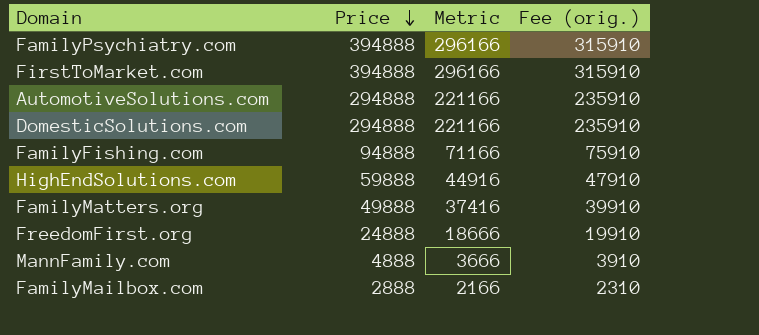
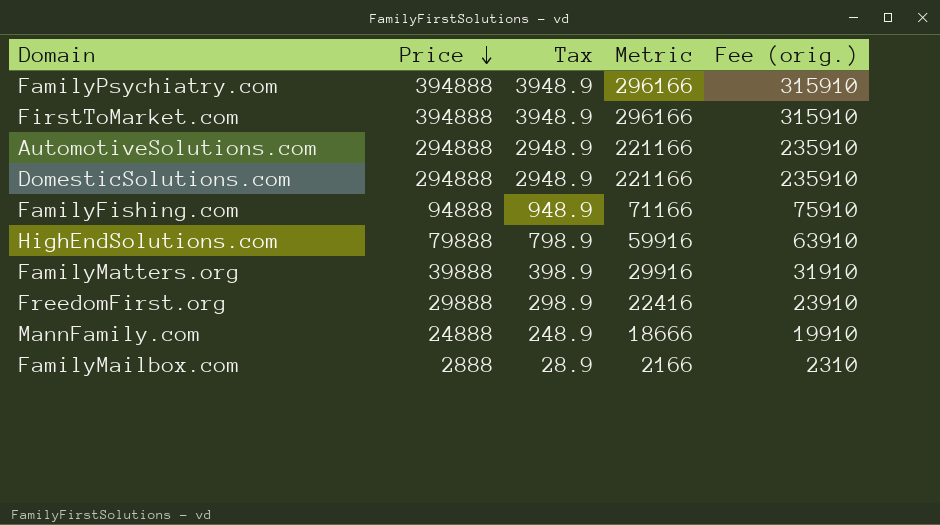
column Tax | formula: none -> [Price] * 0.01
HighEndSolutions.com | Price: 59888 -> 79888
HighEndSolutions.com | Metric: 44916 -> 59916
HighEndSolutions.com | Fee (orig.): 47910 -> 63910
FamilyMatters.org | Price: 49888 -> 39888
FamilyMatters.org | Metric: 37416 -> 29916
FamilyMatters.org | Fee (orig.): 39910 -> 31910
FreedomFirst.org | Price: 24888 -> 29888
FreedomFirst.org | Metric: 18666 -> 22416
FreedomFirst.org | Fee (orig.): 19910 -> 23910
MannFamily.com | Price: 4888 -> 24888
MannFamily.com | Metric: 3666 -> 18666
MannFamily.com | Fee (orig.): 3910 -> 19910

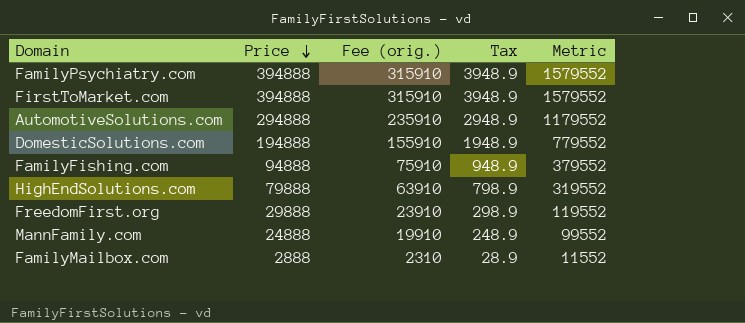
column Fee (orig.) | position: 5 -> 3
column Metric | formula: [Price] * 0.75 -> [Price] * 4
row FamilyMatters.org: 39888 | 398.9 | 29916 | 31910 -> none
DomesticSolutions.com | Price: 294888 -> 194888
DomesticSolutions.com | Fee (orig.): 235910 -> 155910
DomesticSolutions.com | Tax: 2948.9 -> 1948.9

